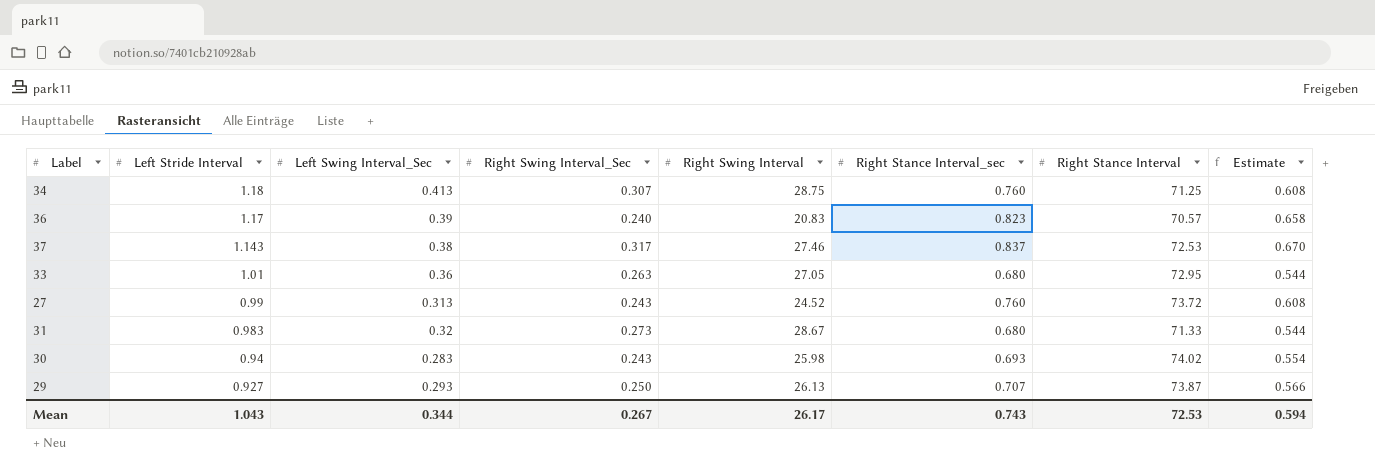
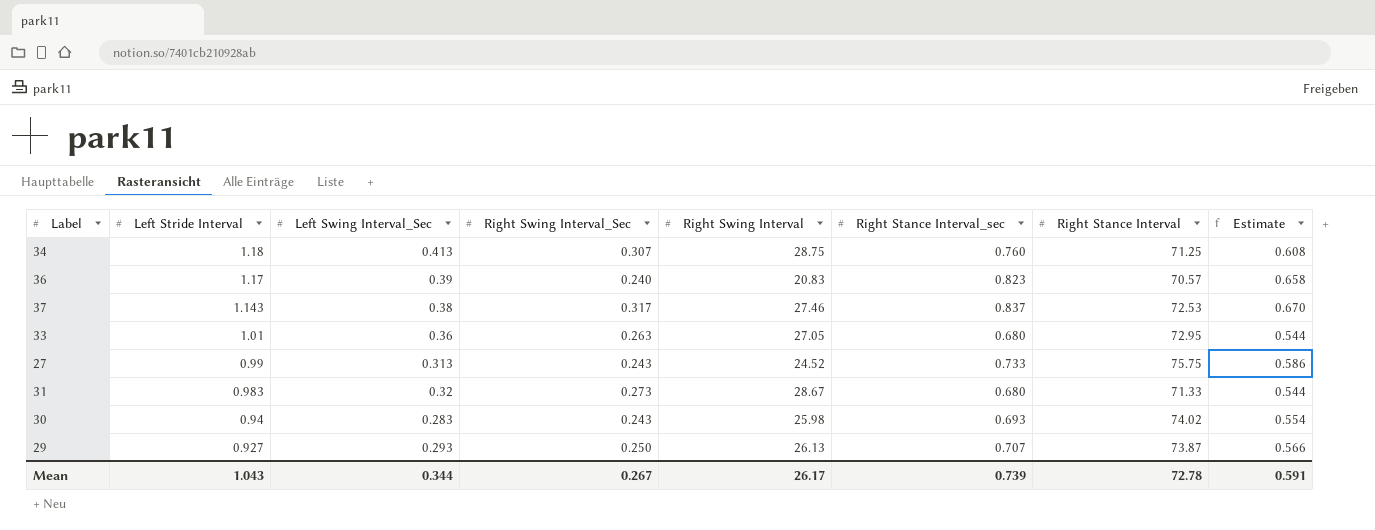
27 | Right Stance Interval_sec: 0.760 -> 0.733
27 | Right Stance Interval: 73.72 -> 75.75
27 | Estimate: 0.608 -> 0.586
Mean | Right Stance Interval_sec: 0.743 -> 0.739
Mean | Right Stance Interval: 72.53 -> 72.78
Mean | Estimate: 0.594 -> 0.591

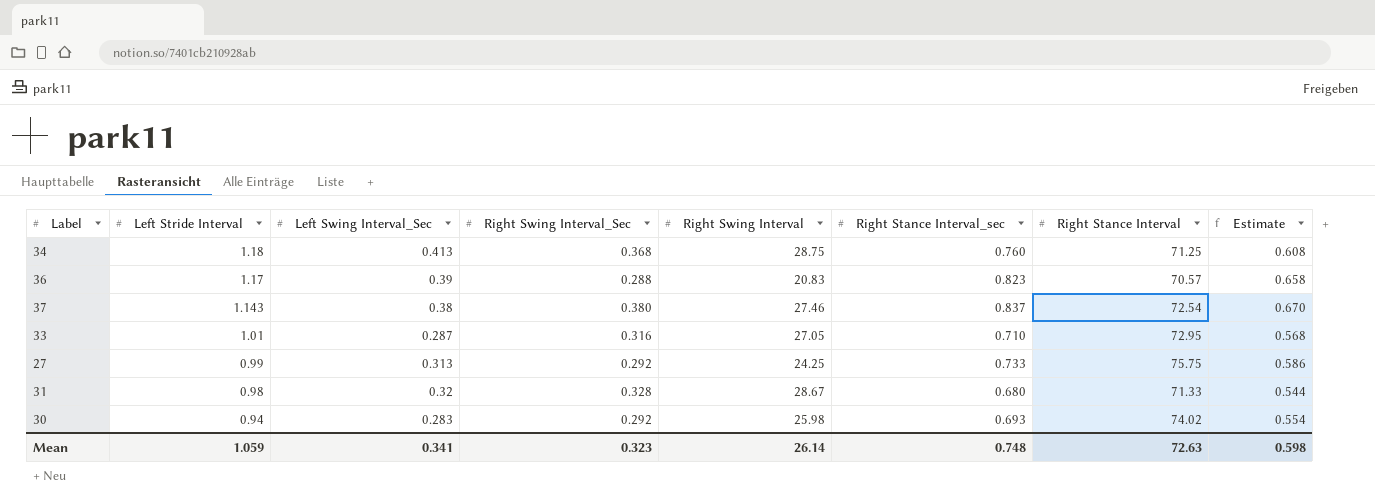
row 29: 0.927 | 0.293 | 0.250 | 26.13 | 0.707 | 73.87 | 0.566 -> none
34 | Right Swing Interval_Sec: 0.307 -> 0.368
36 | Right Swing Interval_Sec: 0.240 -> 0.288
37 | Right Swing Interval_Sec: 0.317 -> 0.380
37 | Right Stance Interval: 72.53 -> 72.54
33 | Left Swing Interval_Sec: 0.36 -> 0.287
33 | Right Swing Interval_Sec: 0.263 -> 0.316
33 | Right Stance Interval_sec: 0.680 -> 0.710
33 | Estimate: 0.544 -> 0.568
27 | Right Swing Interval_Sec: 0.243 -> 0.292
27 | Right Swing Interval: 24.52 -> 24.25
31 | Left Stride Interval: 0.983 -> 0.98
31 | Right Swing Interval_Sec: 0.273 -> 0.328
30 | Right Swing Interval_Sec: 0.243 -> 0.292
Mean | Left Stride Interval: 1.043 -> 1.059
Mean | Left Swing Interval_Sec: 0.344 -> 0.341
Mean | Right Swing Interval_Sec: 0.267 -> 0.323
Mean | Right Swing Interval: 26.17 -> 26.14
Mean | Right Stance Interval_sec: 0.739 -> 0.748
Mean | Right Stance Interval: 72.78 -> 72.63
Mean | Estimate: 0.591 -> 0.598

